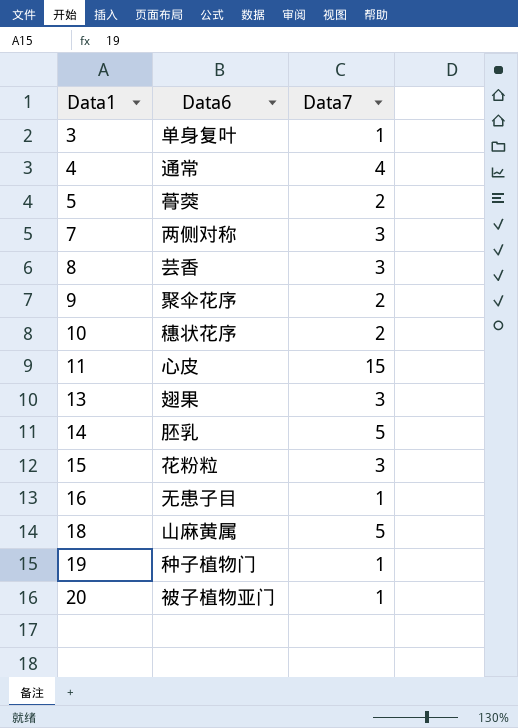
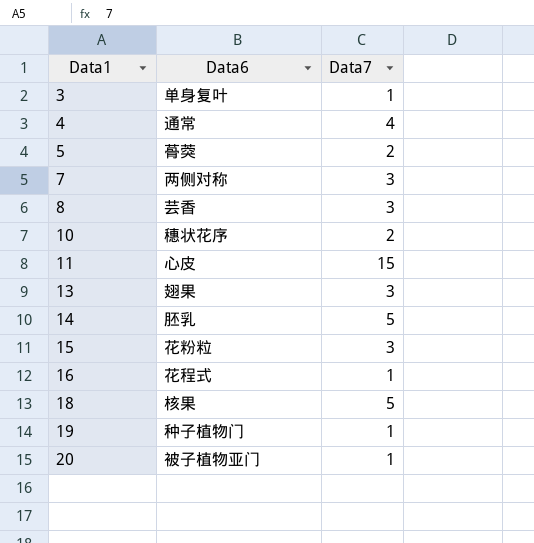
row 9: 聚伞花序 | 2 -> none
16 | Data6: 无患子目 -> 花程式
18 | Data6: 山麻黄属 -> 核果

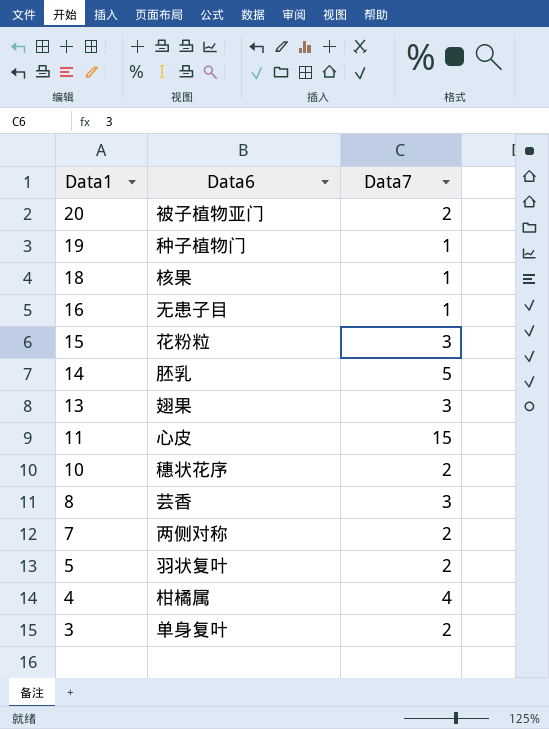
row order: Data1 ascending -> Data1 descending
20 | Data7: 1 -> 2
18 | Data7: 5 -> 1
16 | Data6: 花程式 -> 无患子目
7 | Data7: 3 -> 2
5 | Data6: 蓇葖 -> 羽状复叶
4 | Data6: 通常 -> 柑橘属
3 | Data7: 1 -> 2

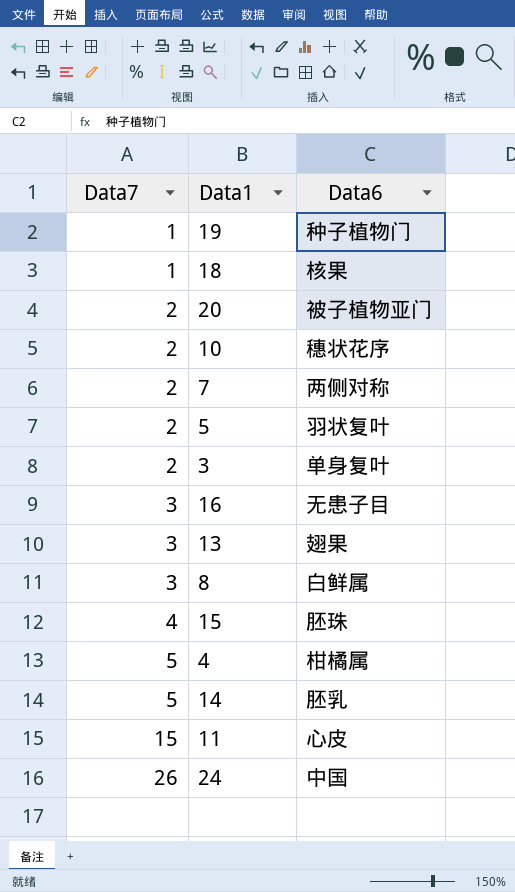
row order: Data1 descending -> Data7 ascending
column Data7 | position: 3 -> 1
16 | Data7: 1 -> 3
8 | Data6: 芸香 -> 白鲜属
15 | Data7: 3 -> 4
15 | Data6: 花粉粒 -> 胚珠
4 | Data7: 4 -> 5
row 24: none -> 26 | 中国

